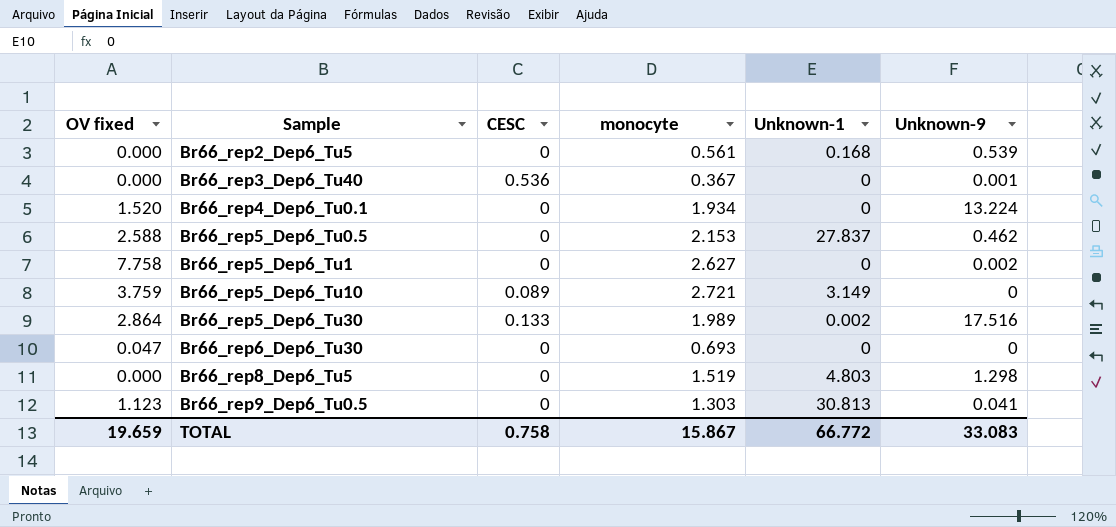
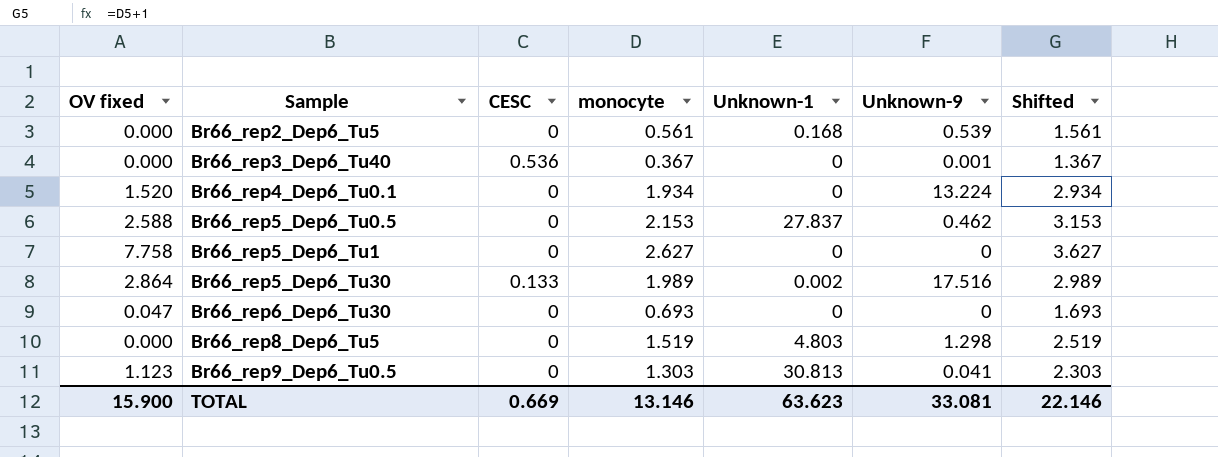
column Shifted | formula: none -> [monocyte] + 1
row Br66_rep5_Dep6_Tu10: 3.759 | 0.089 | 2.721 | 3.149 | 0 -> none
Br66_rep5_Dep6_Tu1 | Unknown-9: 0.002 -> 0
TOTAL | OV fixed: 19.659 -> 15.900
TOTAL | CESC: 0.758 -> 0.669
TOTAL | monocyte: 15.867 -> 13.146
TOTAL | Unknown-1: 66.772 -> 63.623
TOTAL | Unknown-9: 33.083 -> 33.081

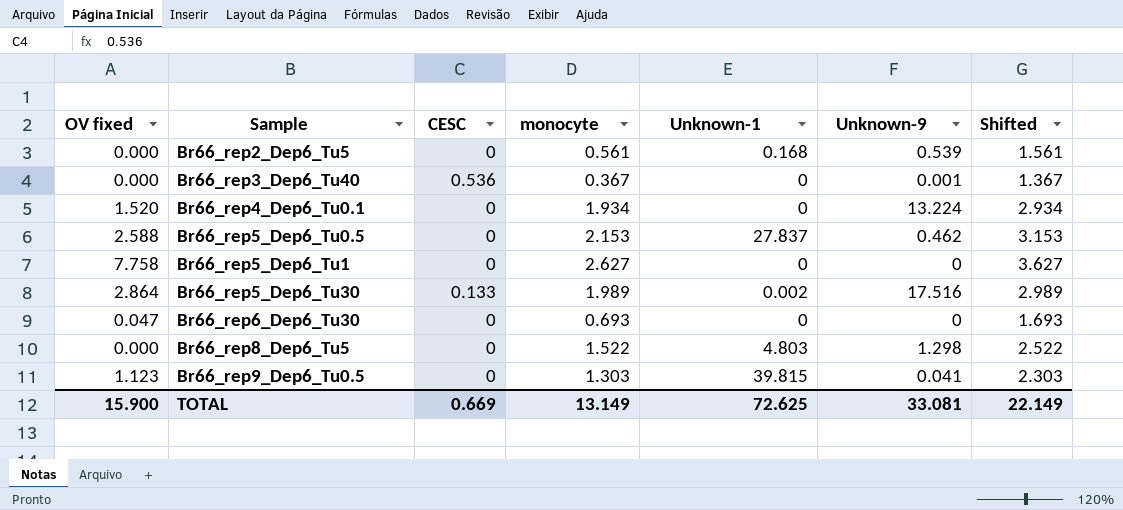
Br66_rep8_Dep6_Tu5 | monocyte: 1.519 -> 1.522
Br66_rep8_Dep6_Tu5 | Shifted: 2.519 -> 2.522
Br66_rep9_Dep6_Tu0.5 | Unknown-1: 30.813 -> 39.815
TOTAL | monocyte: 13.146 -> 13.149
TOTAL | Unknown-1: 63.623 -> 72.625
TOTAL | Shifted: 22.146 -> 22.149

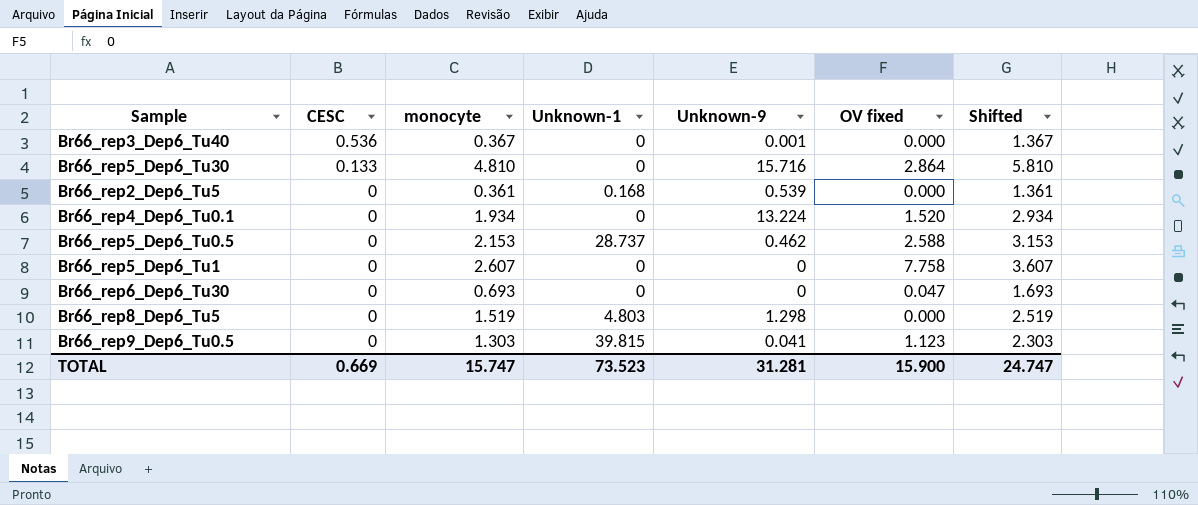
row order: Sample ascending -> CESC descending
column OV fixed | position: 1 -> 6
Br66_rep5_Dep6_Tu30 | monocyte: 1.989 -> 4.810
Br66_rep5_Dep6_Tu30 | Unknown-1: 0.002 -> 0
Br66_rep5_Dep6_Tu30 | Unknown-9: 17.516 -> 15.716
Br66_rep5_Dep6_Tu30 | Shifted: 2.989 -> 5.810
Br66_rep2_Dep6_Tu5 | monocyte: 0.561 -> 0.361
Br66_rep2_Dep6_Tu5 | Shifted: 1.561 -> 1.361
Br66_rep5_Dep6_Tu0.5 | Unknown-1: 27.837 -> 28.737
Br66_rep5_Dep6_Tu1 | monocyte: 2.627 -> 2.607
Br66_rep5_Dep6_Tu1 | Shifted: 3.627 -> 3.607
Br66_rep8_Dep6_Tu5 | monocyte: 1.522 -> 1.519
Br66_rep8_Dep6_Tu5 | Shifted: 2.522 -> 2.519
TOTAL | monocyte: 13.149 -> 15.747
TOTAL | Unknown-1: 72.625 -> 73.523
TOTAL | Unknown-9: 33.081 -> 31.281
TOTAL | Shifted: 22.149 -> 24.747

